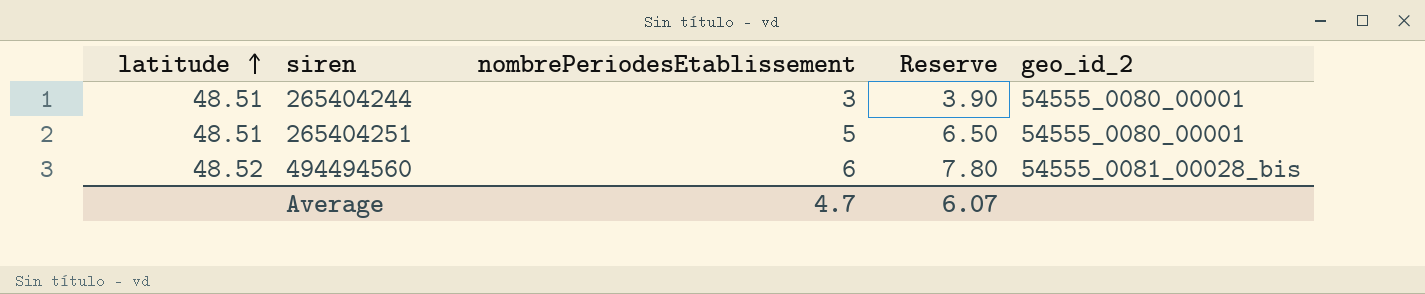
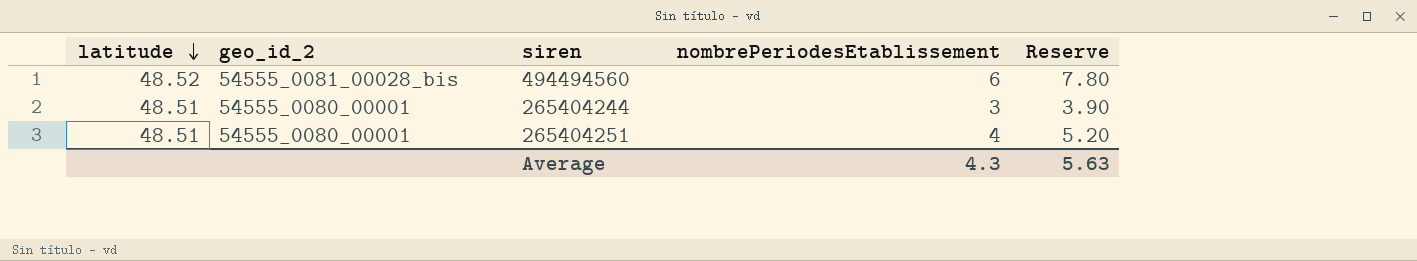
row order: latitude ascending -> latitude descending
column geo_id_2 | position: 5 -> 2
265404251 | nombrePeriodesEtablissement: 5 -> 4
265404251 | Reserve: 6.50 -> 5.20
Average | nombrePeriodesEtablissement: 4.7 -> 4.3
Average | Reserve: 6.07 -> 5.63

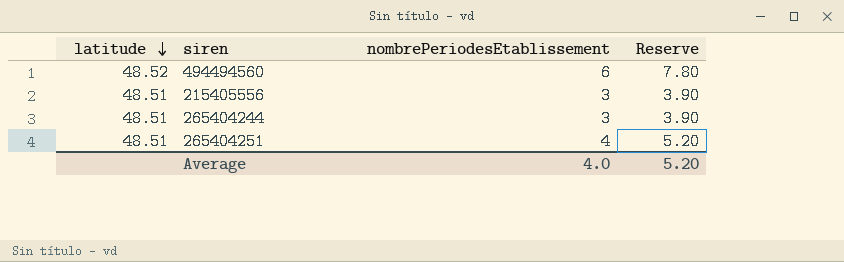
column geo_id_2 | position: 2 -> none
row 215405556: none -> 48.51 | 3 | 3.90
Average | nombrePeriodesEtablissement: 4.3 -> 4.0
Average | Reserve: 5.63 -> 5.20

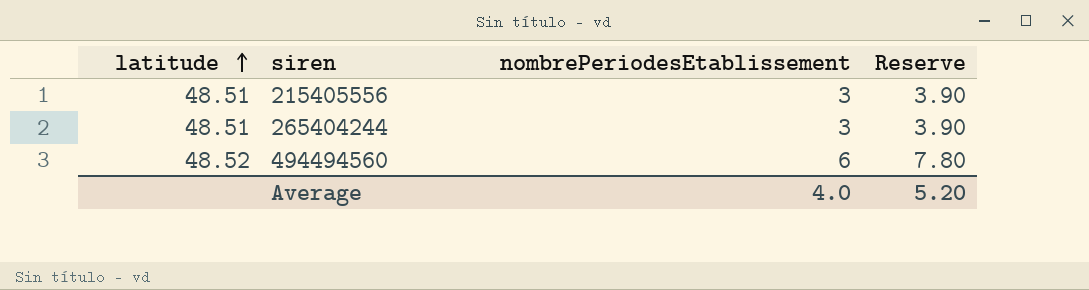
row order: latitude descending -> latitude ascending
row 265404251: 48.51 | 4 | 5.20 -> none

